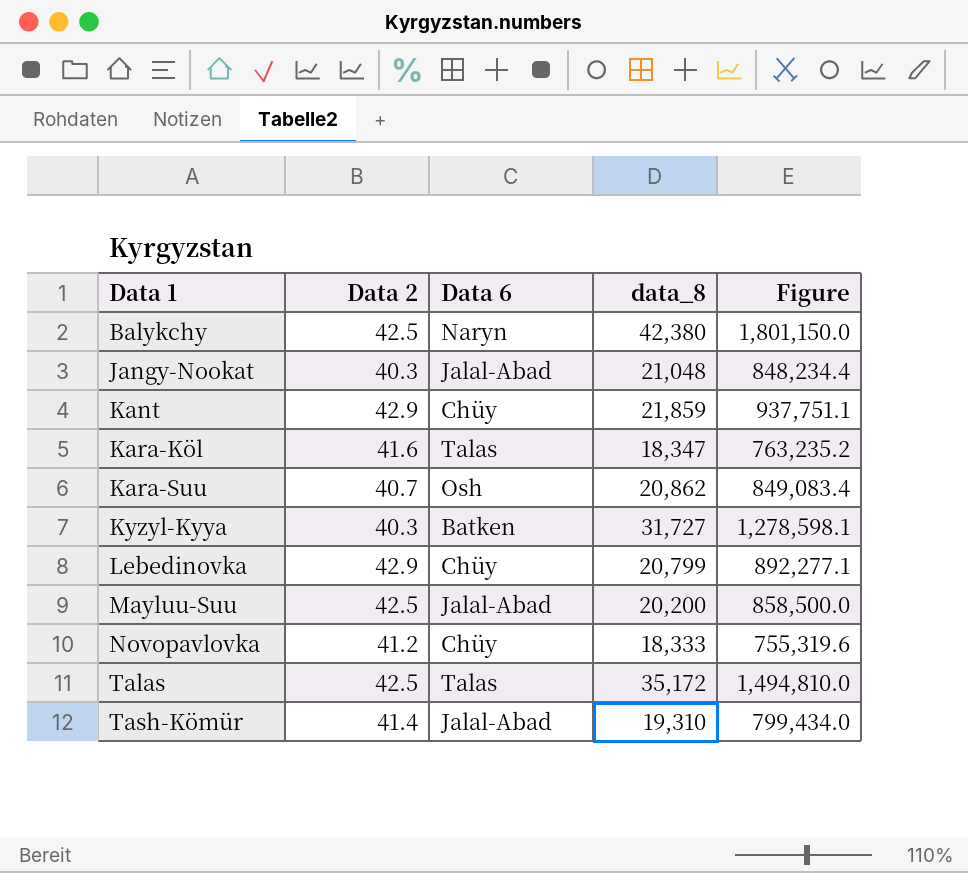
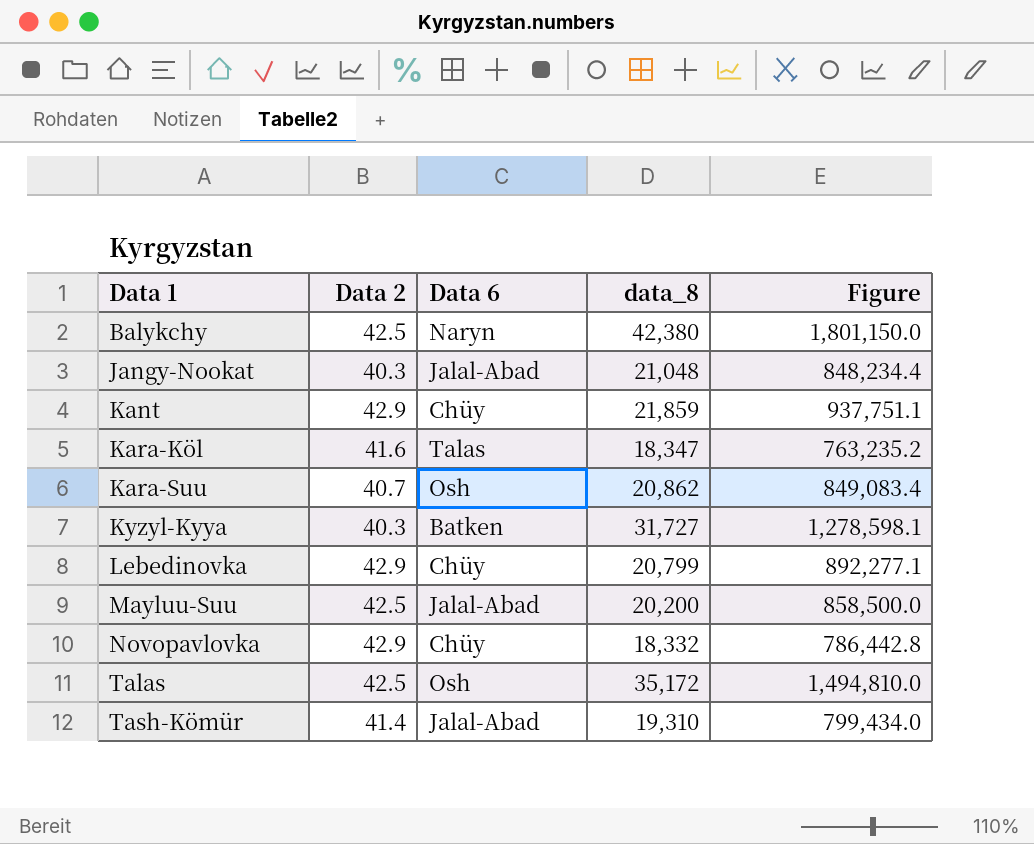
Novopavlovka | Data 2: 41.2 -> 42.9
Novopavlovka | data_8: 18,333 -> 18,332
Novopavlovka | Figure: 755,319.6 -> 786,442.8
Talas | Data 6: Talas -> Osh

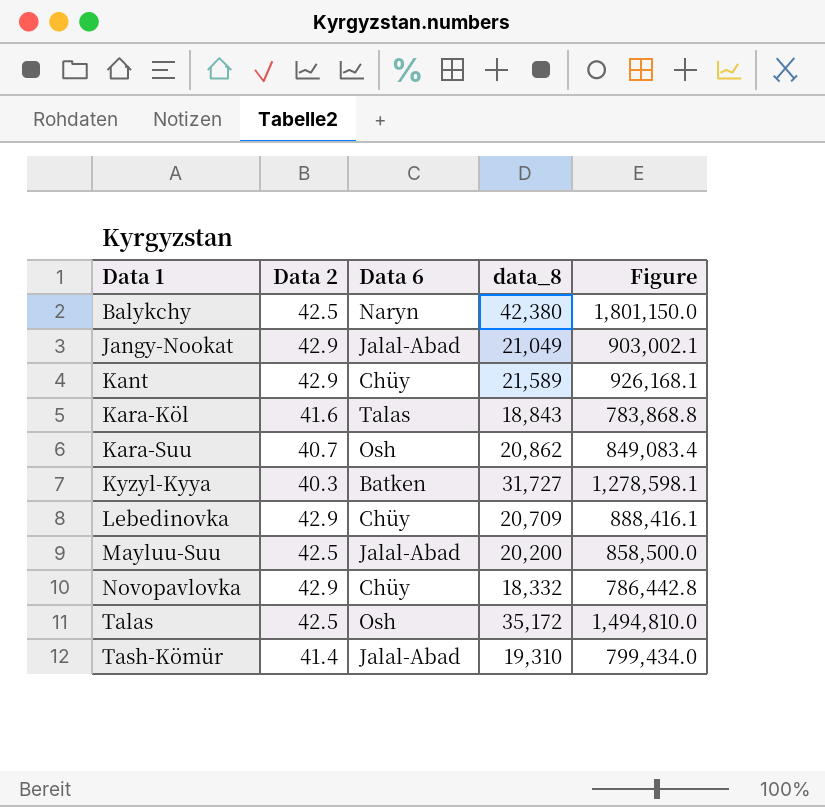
Jangy-Nookat | Data 2: 40.3 -> 42.9
Jangy-Nookat | data_8: 21,048 -> 21,049
Jangy-Nookat | Figure: 848,234.4 -> 903,002.1
Kant | data_8: 21,859 -> 21,589
Kant | Figure: 937,751.1 -> 926,168.1
Kara-Köl | data_8: 18,347 -> 18,843
Kara-Köl | Figure: 763,235.2 -> 783,868.8
Lebedinovka | data_8: 20,799 -> 20,709
Lebedinovka | Figure: 892,277.1 -> 888,416.1

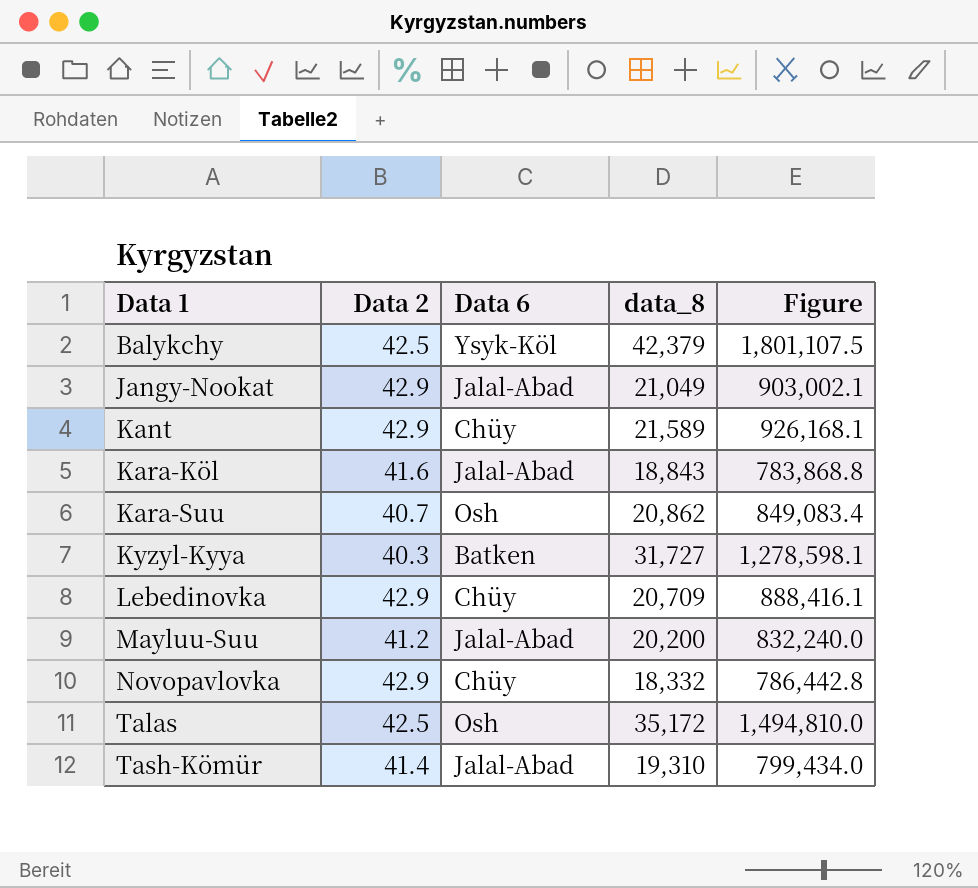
Balykchy | Data 6: Naryn -> Ysyk-Köl
Balykchy | data_8: 42,380 -> 42,379
Balykchy | Figure: 1,801,150.0 -> 1,801,107.5
Kara-Köl | Data 6: Talas -> Jalal-Abad
Mayluu-Suu | Data 2: 42.5 -> 41.2
Mayluu-Suu | Figure: 858,500.0 -> 832,240.0

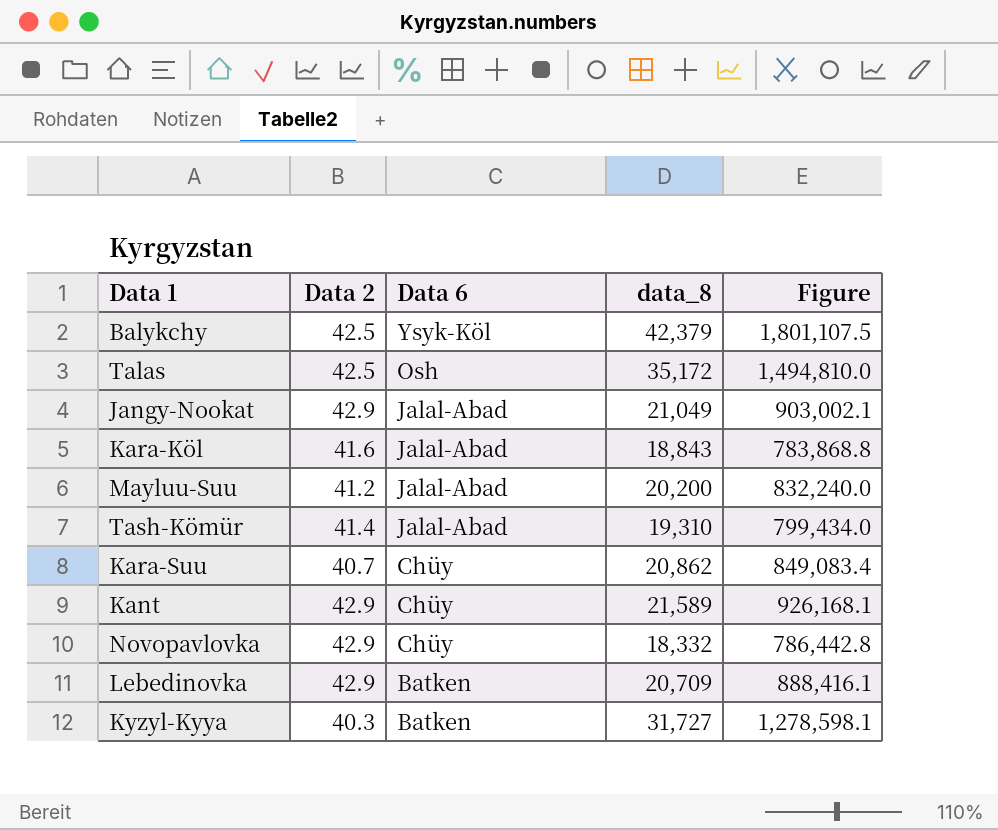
row order: Data 1 ascending -> Data 6 descending
Kara-Suu | Data 6: Osh -> Chüy
Lebedinovka | Data 6: Chüy -> Batken

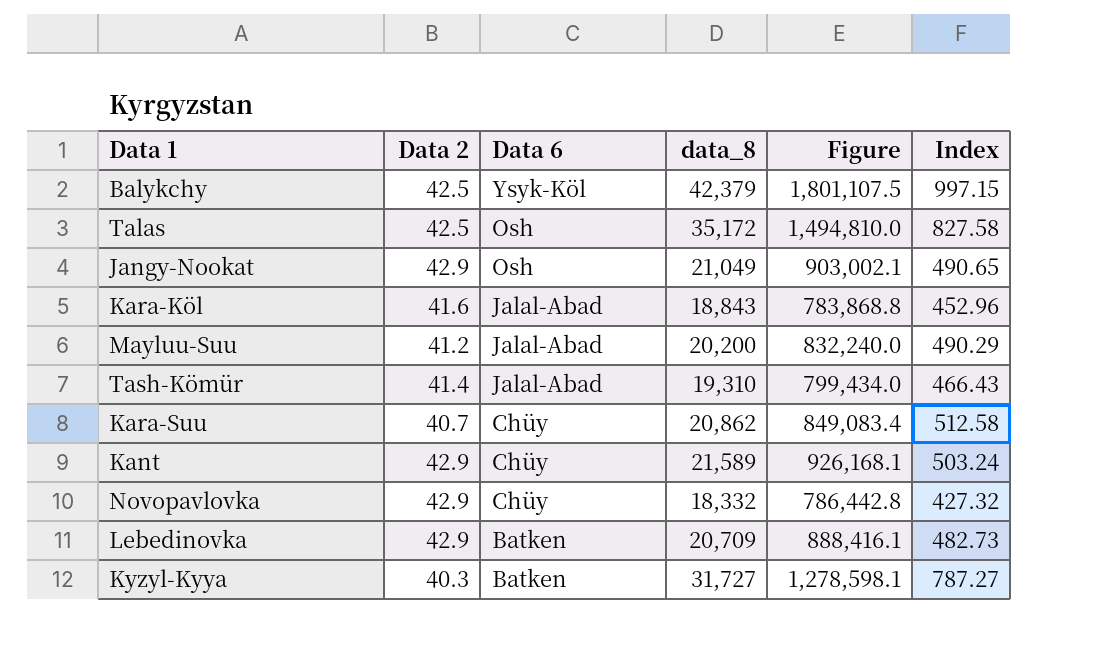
column Index | formula: none -> [data_8] / [Data 2]
Jangy-Nookat | Data 6: Jalal-Abad -> Osh

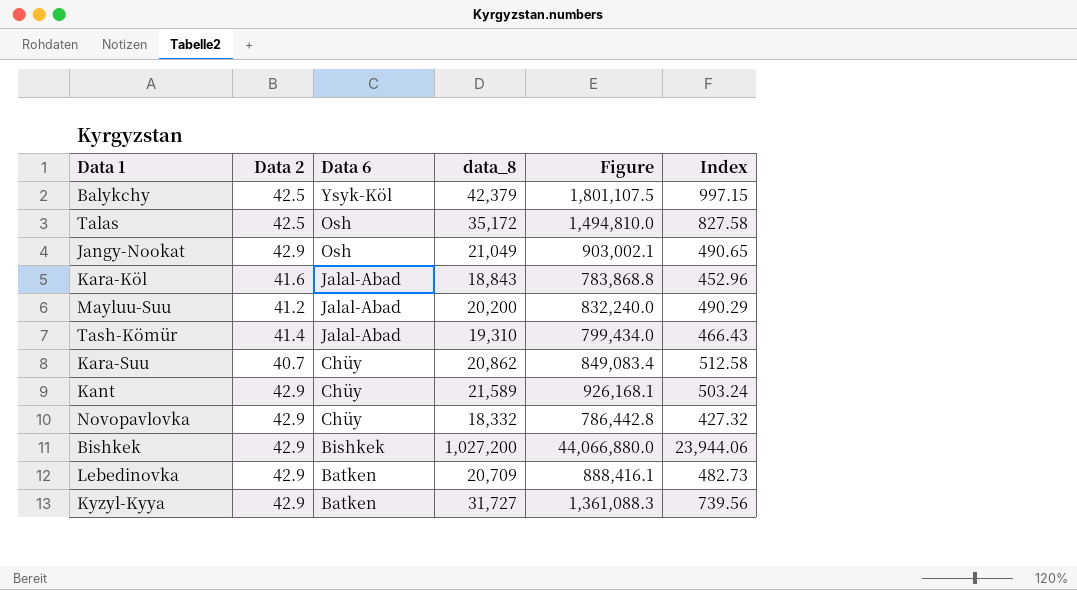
row Bishkek: none -> 42.9 | Bishkek | 1,027,200 | 44,066,880.0 | 23,944.06
Kyzyl-Kyya | Data 2: 40.3 -> 42.9
Kyzyl-Kyya | Figure: 1,278,598.1 -> 1,361,088.3
Kyzyl-Kyya | Index: 787.27 -> 739.56

